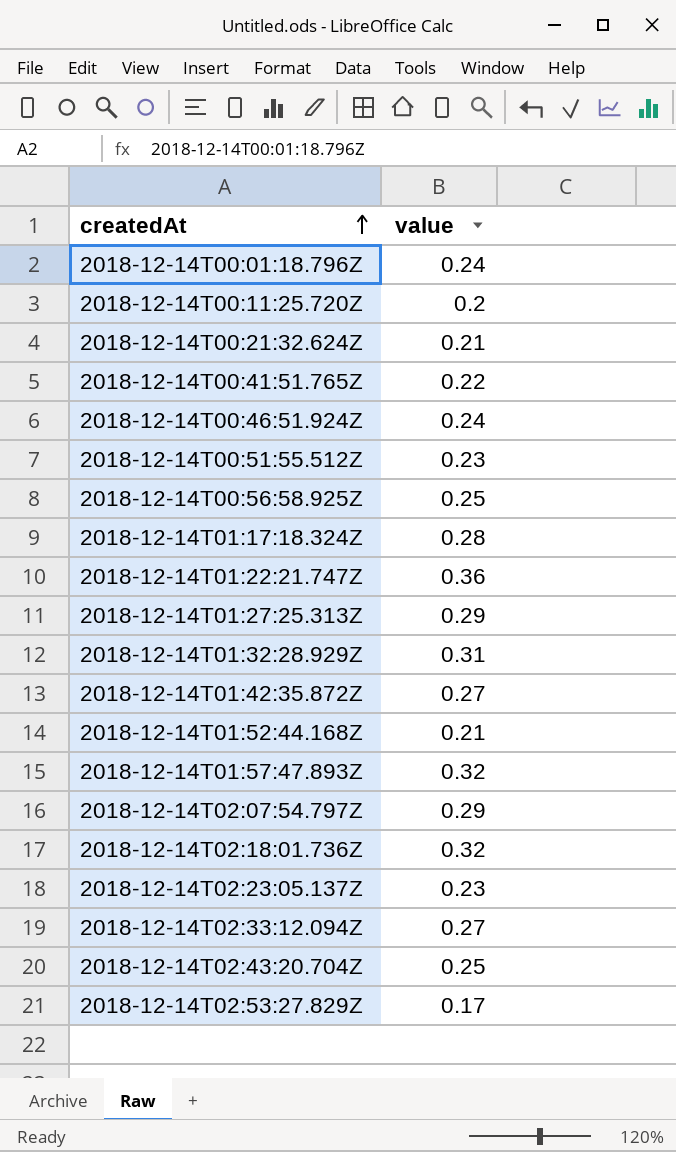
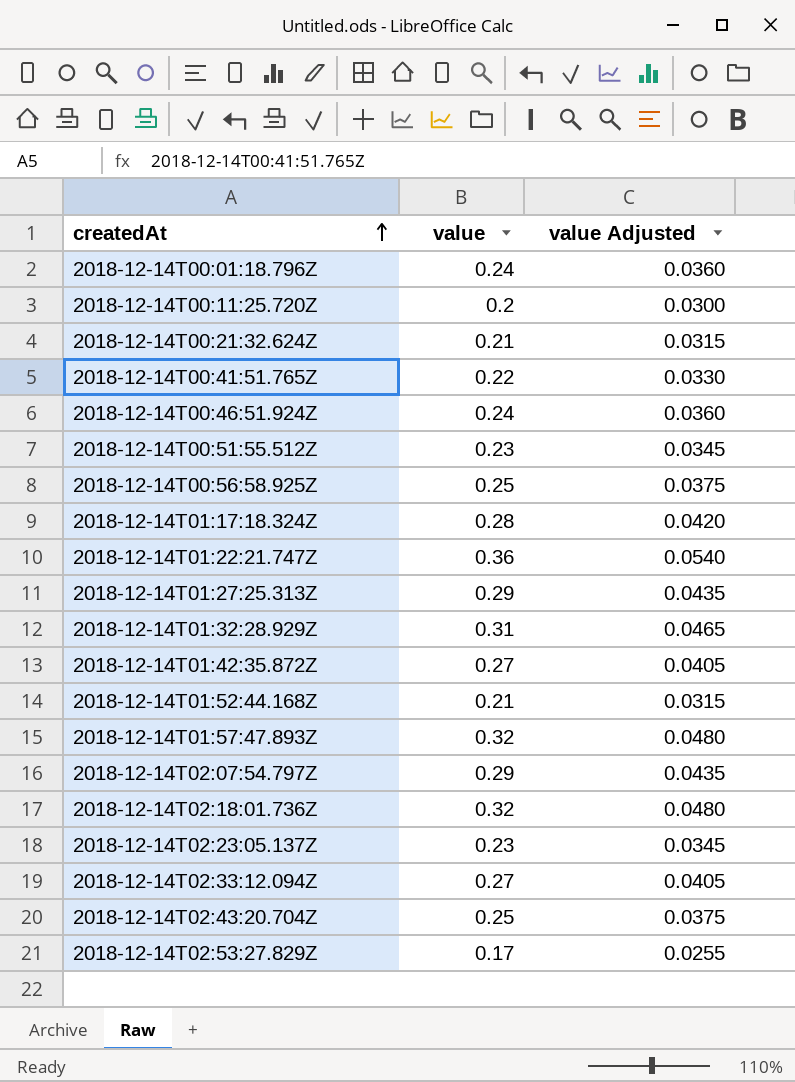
column value Adjusted | formula: none -> [value] * 0.15

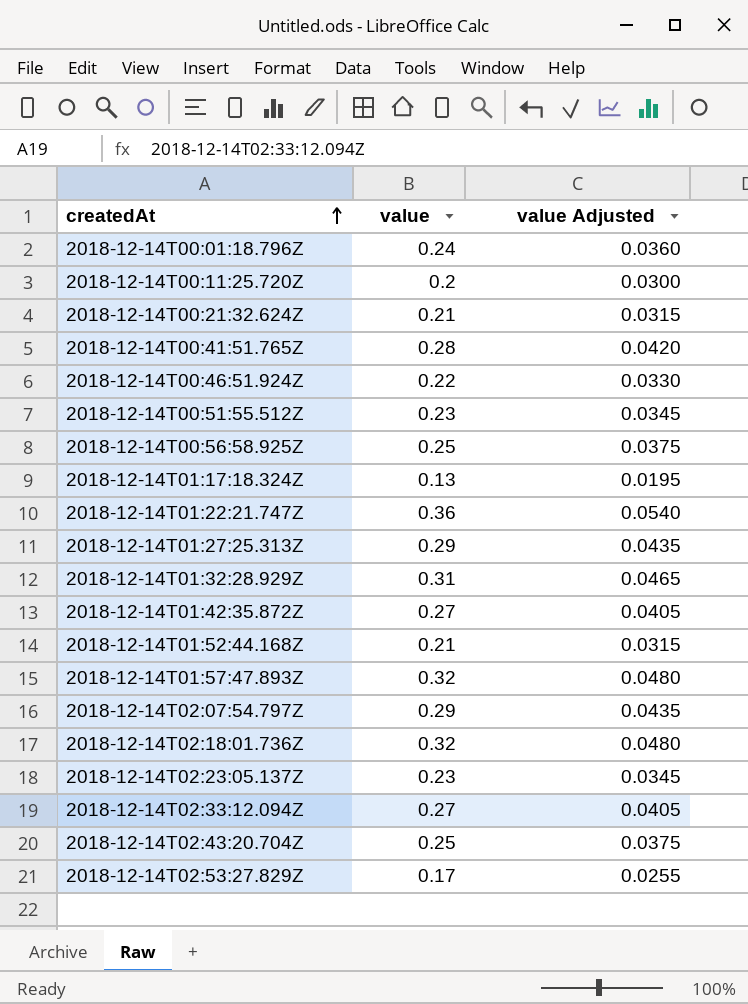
2018-12-14T00:41:51.765Z | value: 0.22 -> 0.28
2018-12-14T00:41:51.765Z | value Adjusted: 0.0330 -> 0.0420
2018-12-14T00:46:51.924Z | value: 0.24 -> 0.22
2018-12-14T00:46:51.924Z | value Adjusted: 0.0360 -> 0.0330
2018-12-14T01:17:18.324Z | value: 0.28 -> 0.13
2018-12-14T01:17:18.324Z | value Adjusted: 0.0420 -> 0.0195

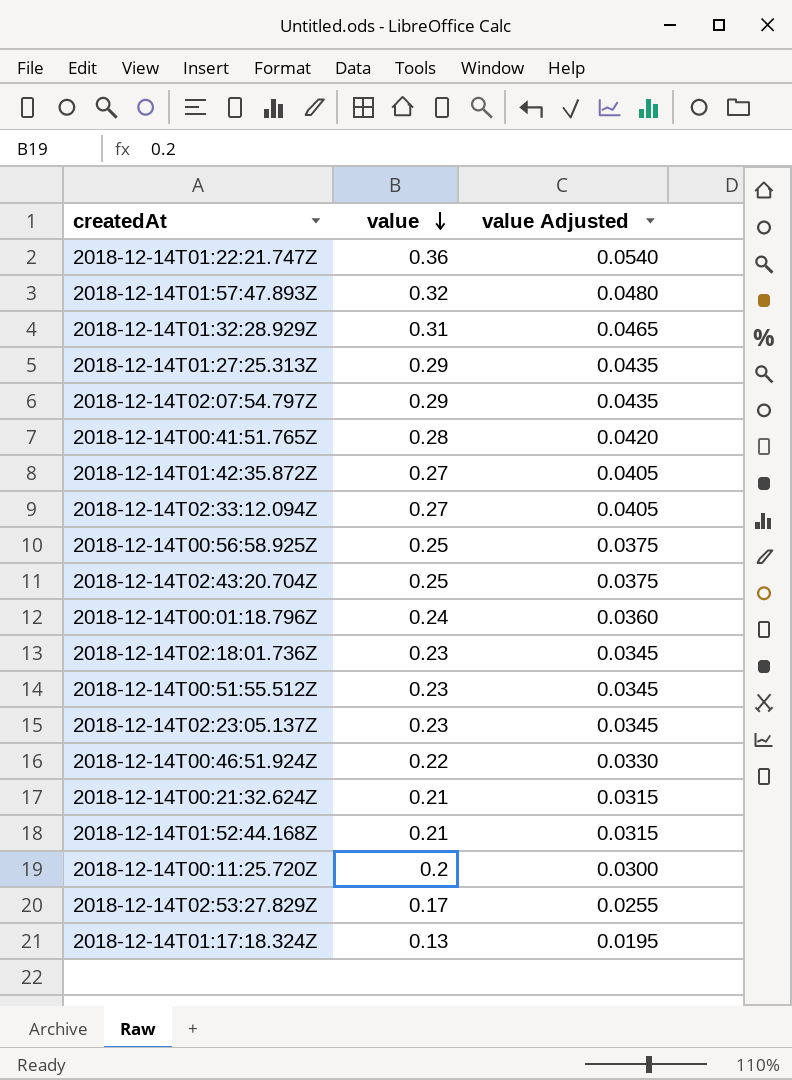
row order: createdAt ascending -> value descending
2018-12-14T02:18:01.736Z | value: 0.32 -> 0.23
2018-12-14T02:18:01.736Z | value Adjusted: 0.0480 -> 0.0345

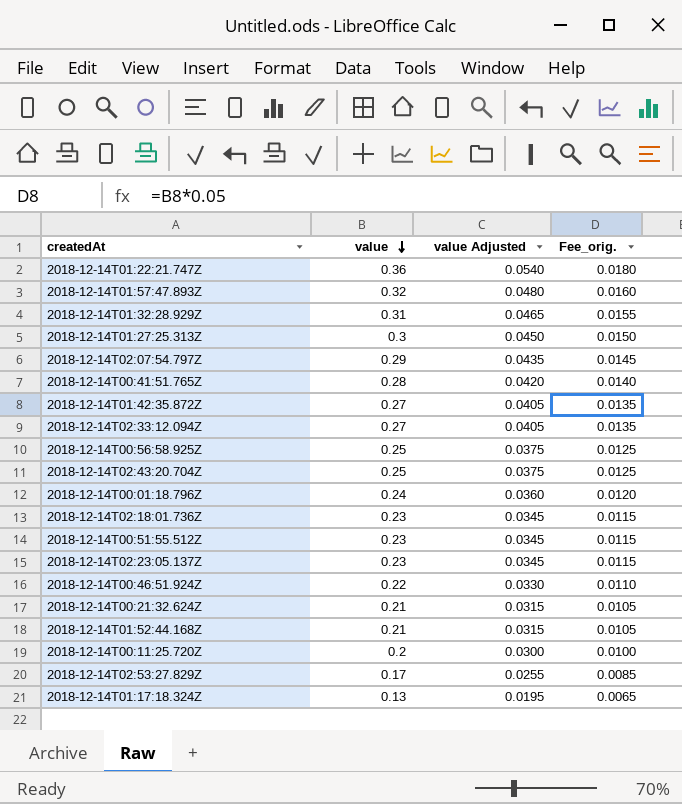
column Fee_orig. | formula: none -> [value] * 0.05
2018-12-14T01:27:25.313Z | value: 0.29 -> 0.3
2018-12-14T01:27:25.313Z | value Adjusted: 0.0435 -> 0.0450

